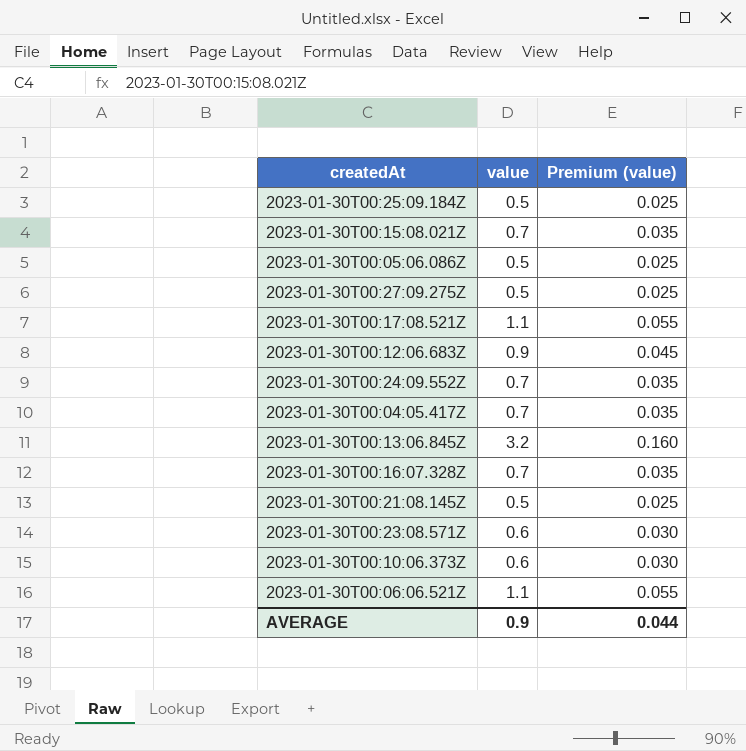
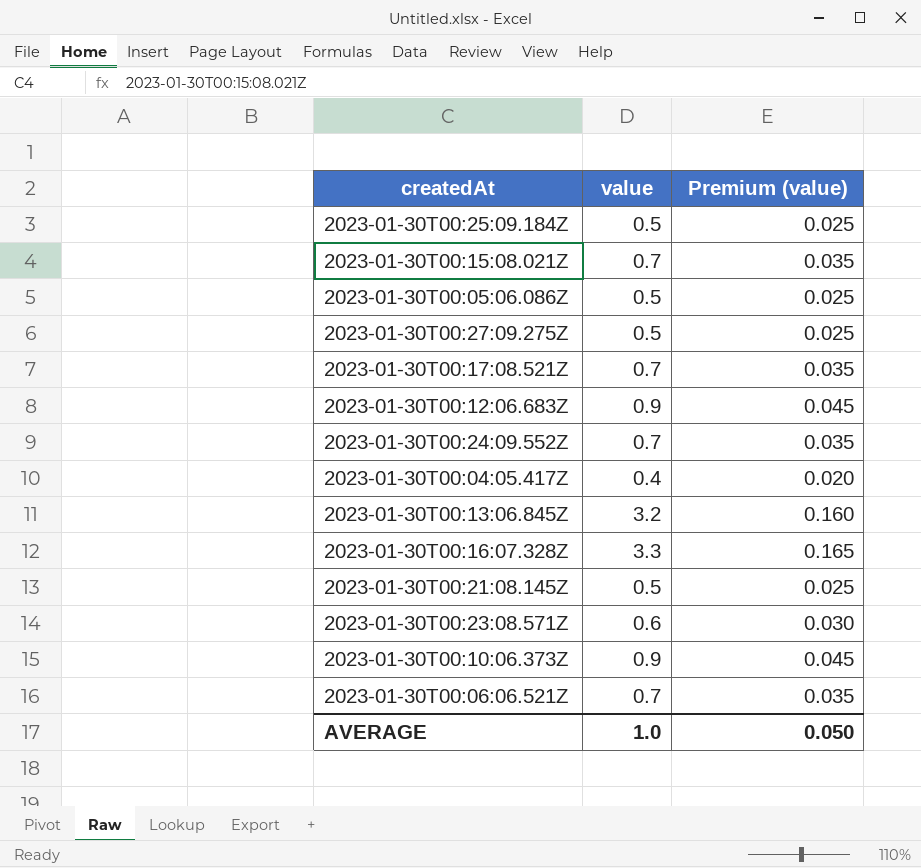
2023-01-30T00:17:08.521Z | value: 1.1 -> 0.7
2023-01-30T00:17:08.521Z | Premium (value): 0.055 -> 0.035
2023-01-30T00:04:05.417Z | value: 0.7 -> 0.4
2023-01-30T00:04:05.417Z | Premium (value): 0.035 -> 0.020
2023-01-30T00:16:07.328Z | value: 0.7 -> 3.3
2023-01-30T00:16:07.328Z | Premium (value): 0.035 -> 0.165
2023-01-30T00:10:06.373Z | value: 0.6 -> 0.9
2023-01-30T00:10:06.373Z | Premium (value): 0.030 -> 0.045
2023-01-30T00:06:06.521Z | value: 1.1 -> 0.7
2023-01-30T00:06:06.521Z | Premium (value): 0.055 -> 0.035
AVERAGE | value: 0.9 -> 1.0
AVERAGE | Premium (value): 0.044 -> 0.050

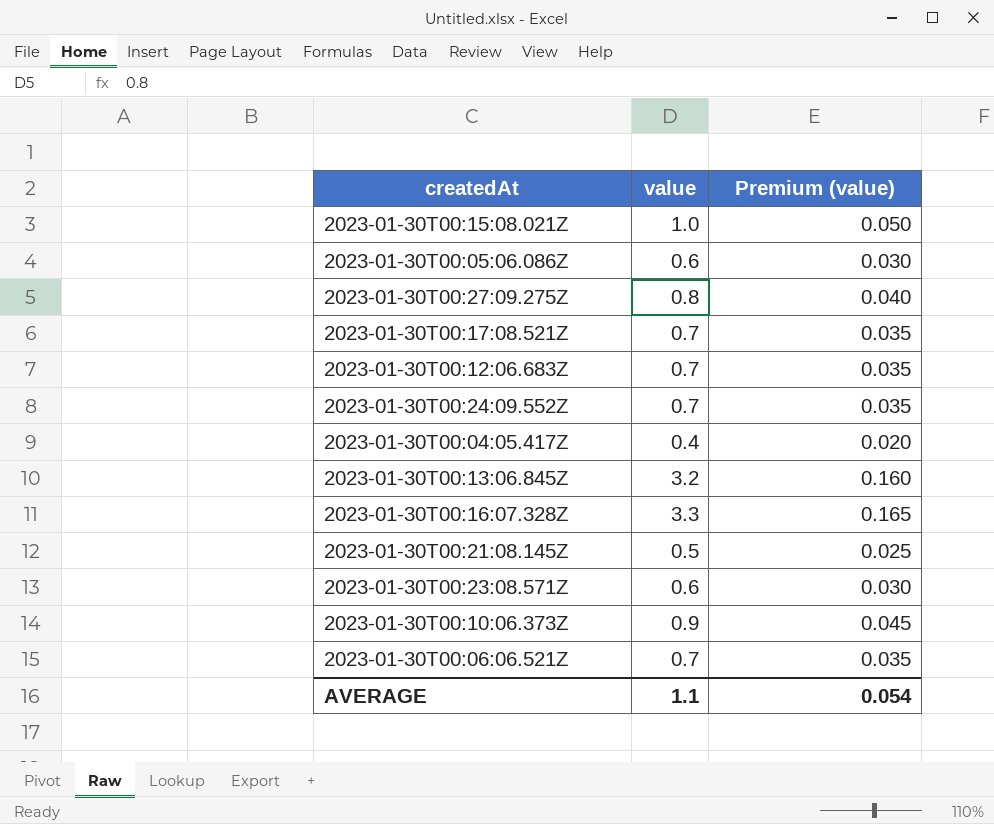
row 2023-01-30T00:25:09.184Z: 0.5 | 0.025 -> none
2023-01-30T00:15:08.021Z | value: 0.7 -> 1.0
2023-01-30T00:15:08.021Z | Premium (value): 0.035 -> 0.050
2023-01-30T00:05:06.086Z | value: 0.5 -> 0.6
2023-01-30T00:05:06.086Z | Premium (value): 0.025 -> 0.030
2023-01-30T00:27:09.275Z | value: 0.5 -> 0.8
2023-01-30T00:27:09.275Z | Premium (value): 0.025 -> 0.040
2023-01-30T00:12:06.683Z | value: 0.9 -> 0.7
2023-01-30T00:12:06.683Z | Premium (value): 0.045 -> 0.035
AVERAGE | value: 1.0 -> 1.1
AVERAGE | Premium (value): 0.050 -> 0.054

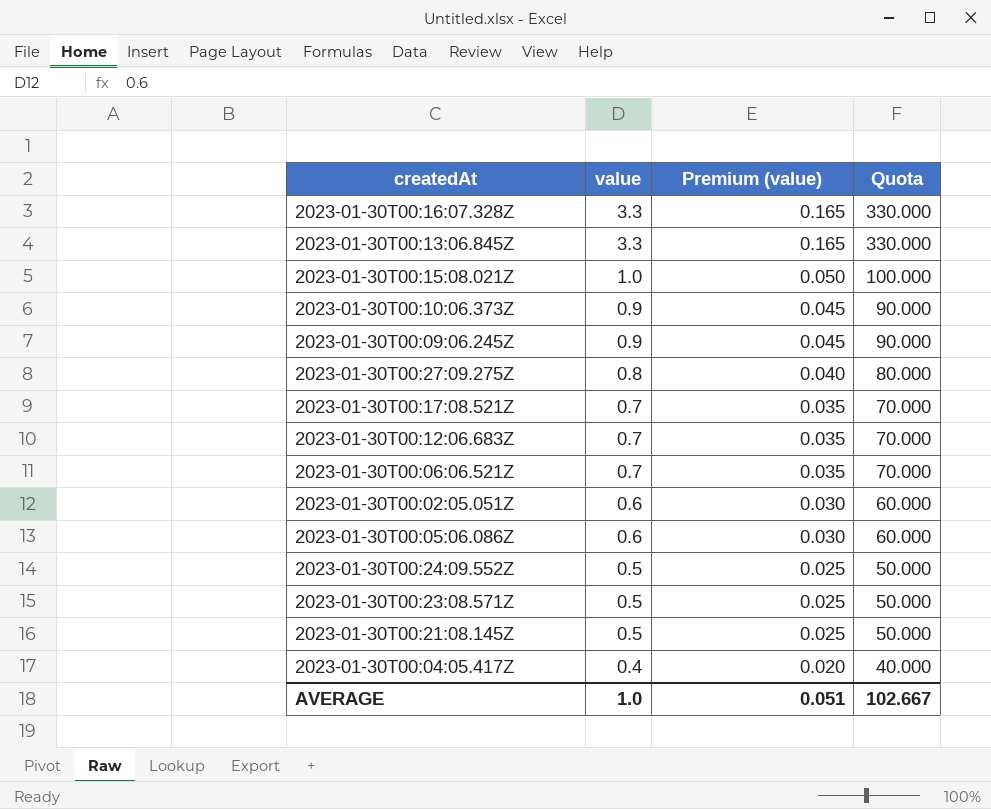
row order: none -> value descending
column Quota | formula: none -> [value] * 100
2023-01-30T00:13:06.845Z | value: 3.2 -> 3.3
2023-01-30T00:13:06.845Z | Premium (value): 0.160 -> 0.165
row 2023-01-30T00:09:06.245Z: none -> 0.9 | 0.045 | 90.000
row 2023-01-30T00:02:05.051Z: none -> 0.6 | 0.030 | 60.000
2023-01-30T00:24:09.552Z | value: 0.7 -> 0.5
2023-01-30T00:24:09.552Z | Premium (value): 0.035 -> 0.025
2023-01-30T00:23:08.571Z | value: 0.6 -> 0.5
2023-01-30T00:23:08.571Z | Premium (value): 0.030 -> 0.025
AVERAGE | value: 1.1 -> 1.0
AVERAGE | Premium (value): 0.054 -> 0.051

